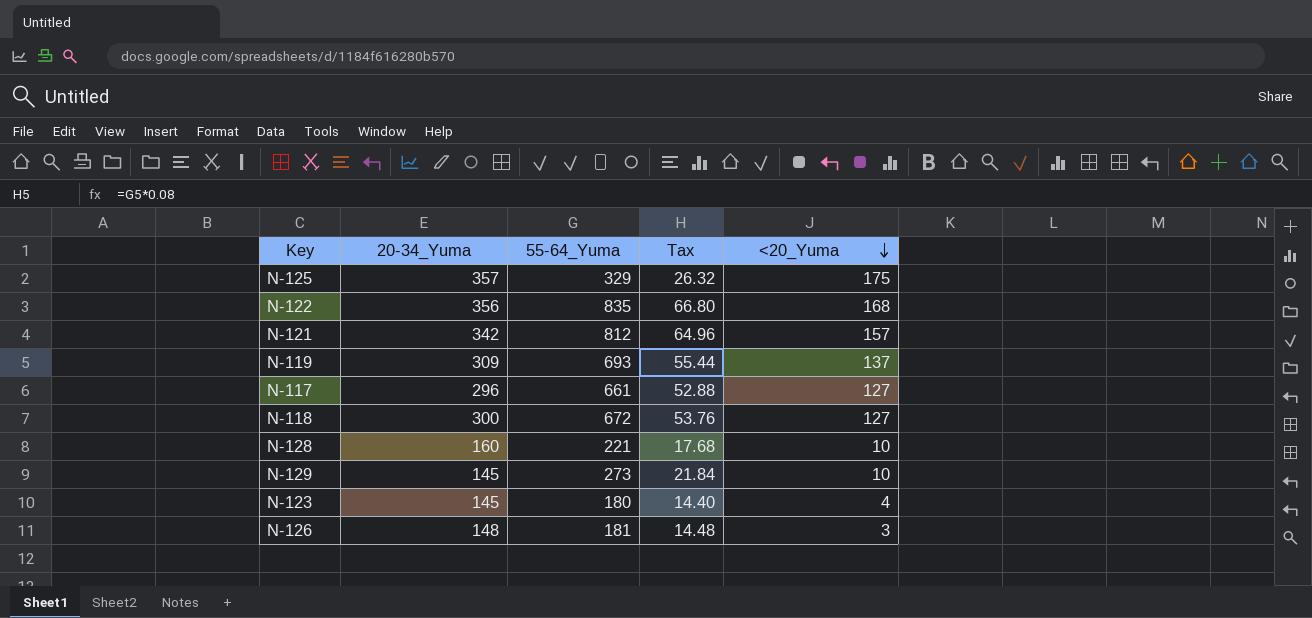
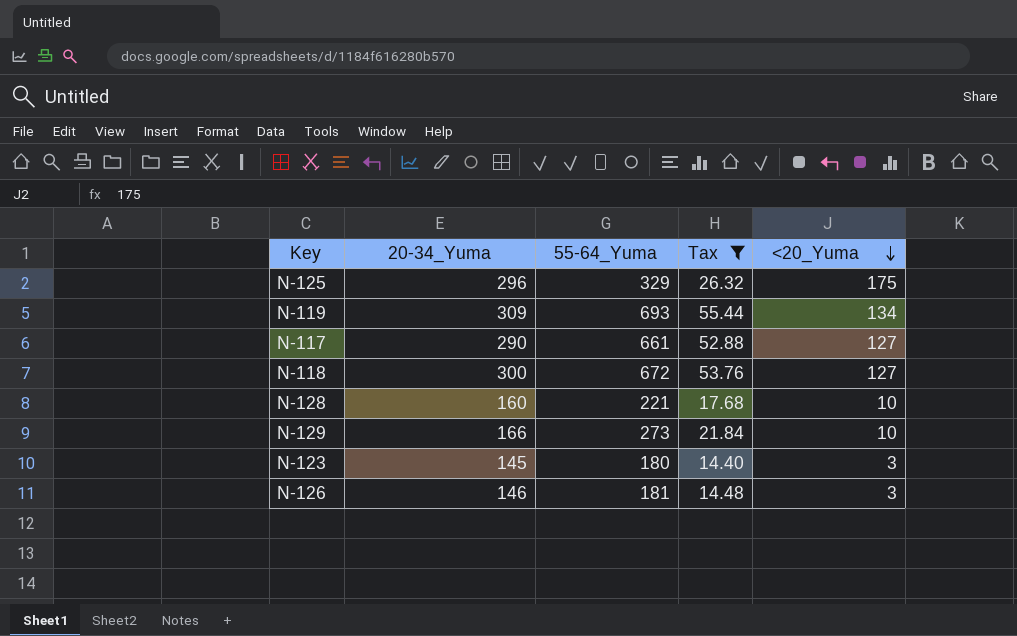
filter: none -> Tax <= 55.44
N-125 | 20-34_Yuma: 357 -> 296
N-119 | <20_Yuma: 137 -> 134
N-117 | 20-34_Yuma: 296 -> 290
N-129 | 20-34_Yuma: 145 -> 166
N-123 | <20_Yuma: 4 -> 3
N-126 | 20-34_Yuma: 148 -> 146

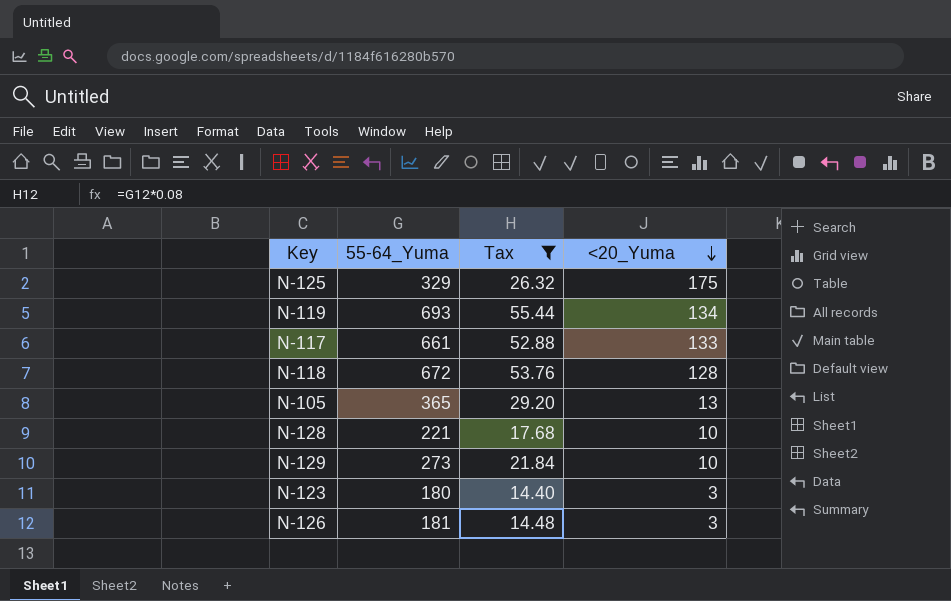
column 20-34_Yuma | position: 2 -> none
N-117 | <20_Yuma: 127 -> 133
N-118 | <20_Yuma: 127 -> 128
row N-105: none -> 365 | 29.20 | 13

